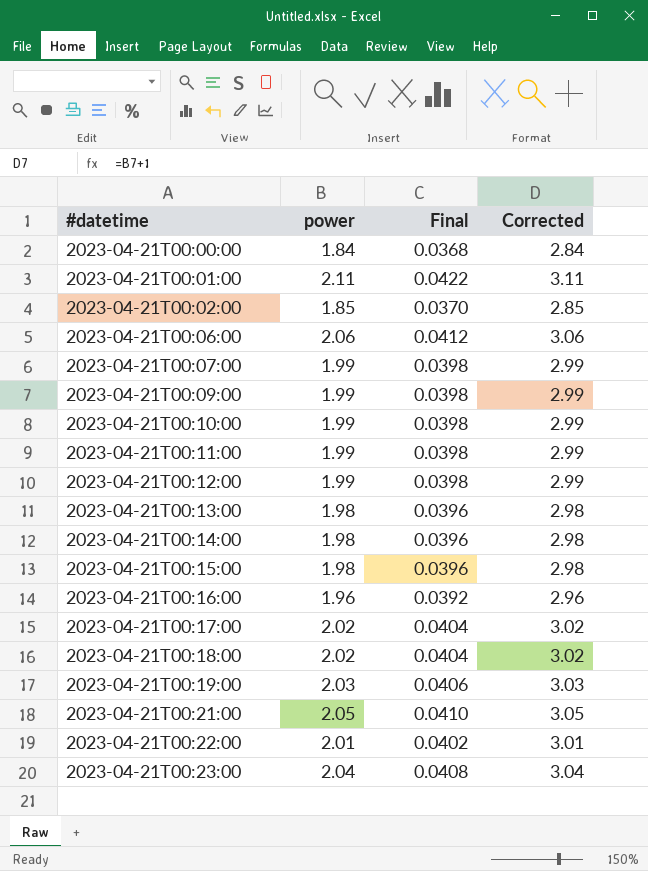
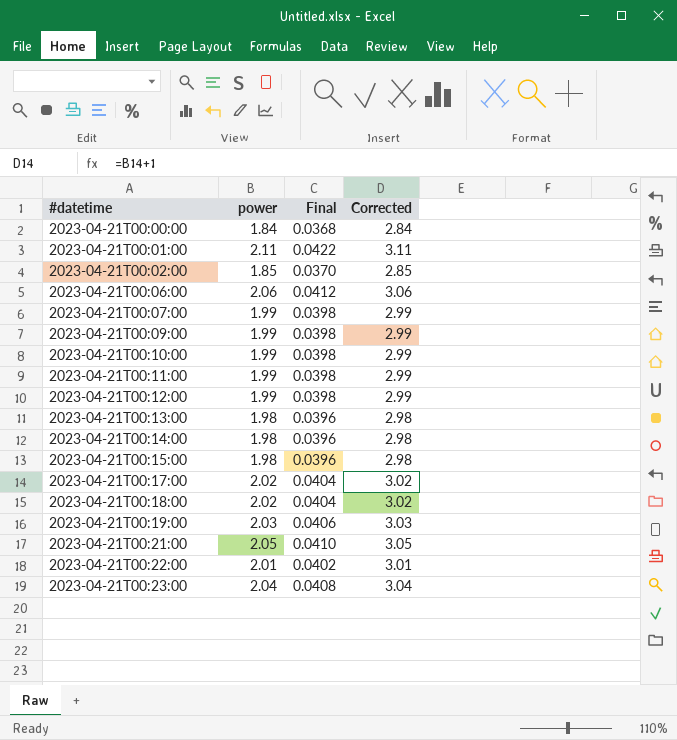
row 2023-04-21T00:16:00: 1.96 | 0.0392 | 2.96 -> none

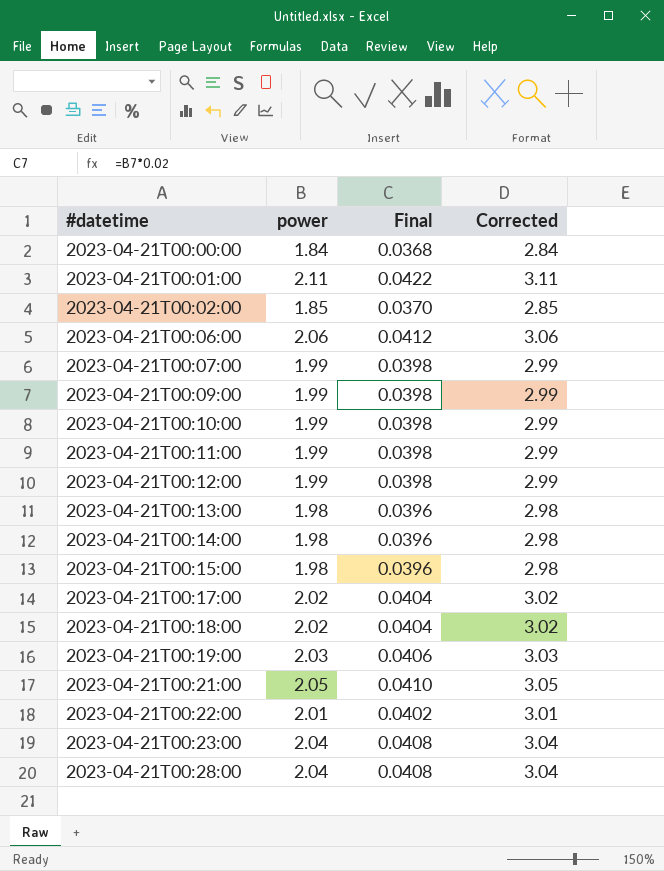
row 2023-04-21T00:28:00: none -> 2.04 | 0.0408 | 3.04

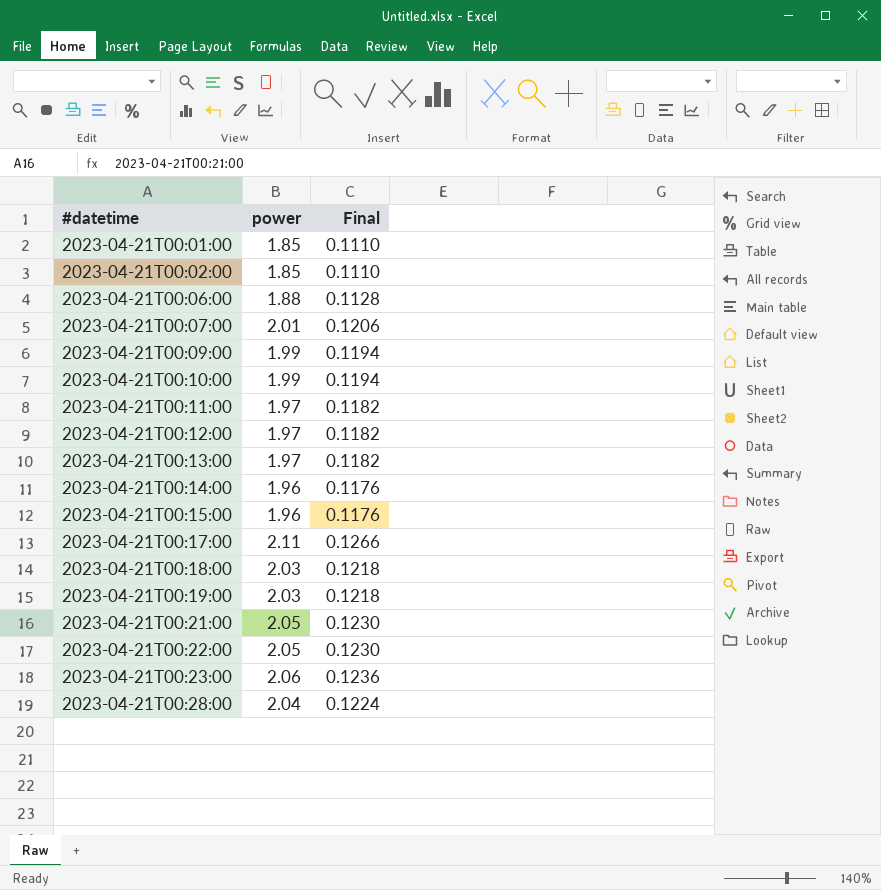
column Corrected | formula: [power] + 1 -> none
column Final | formula: [power] * 0.02 -> [power] * 0.06
row 2023-04-21T00:00:00: 1.84 | 0.0368 | 2.84 -> none
2023-04-21T00:01:00 | power: 2.11 -> 1.85
2023-04-21T00:06:00 | power: 2.06 -> 1.88
2023-04-21T00:07:00 | power: 1.99 -> 2.01
2023-04-21T00:11:00 | power: 1.99 -> 1.97
2023-04-21T00:12:00 | power: 1.99 -> 1.97
2023-04-21T00:13:00 | power: 1.98 -> 1.97
2023-04-21T00:14:00 | power: 1.98 -> 1.96
2023-04-21T00:15:00 | power: 1.98 -> 1.96
2023-04-21T00:17:00 | power: 2.02 -> 2.11
2023-04-21T00:18:00 | power: 2.02 -> 2.03
2023-04-21T00:22:00 | power: 2.01 -> 2.05
2023-04-21T00:23:00 | power: 2.04 -> 2.06

